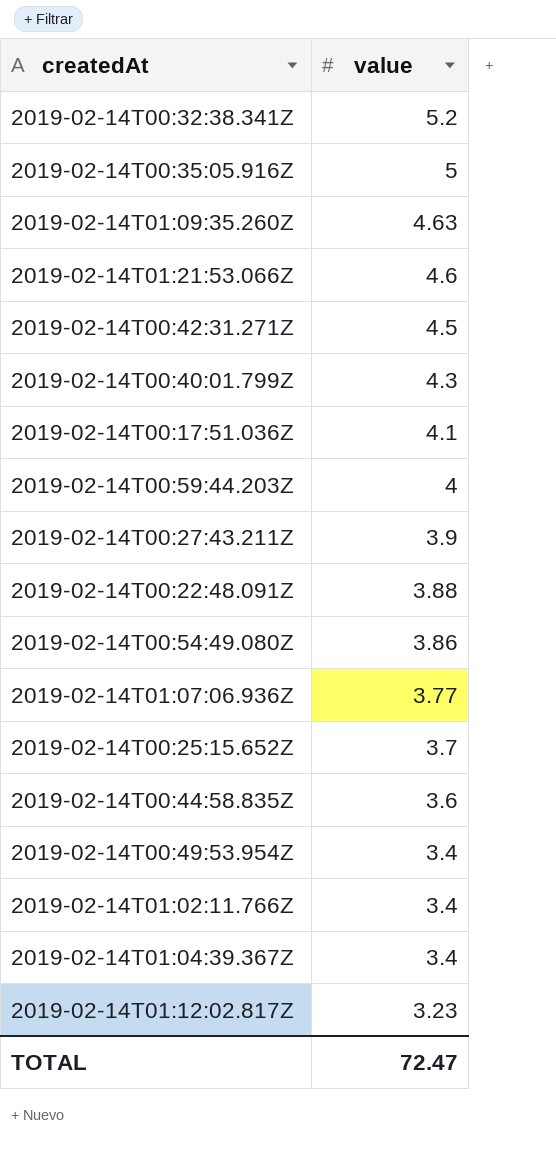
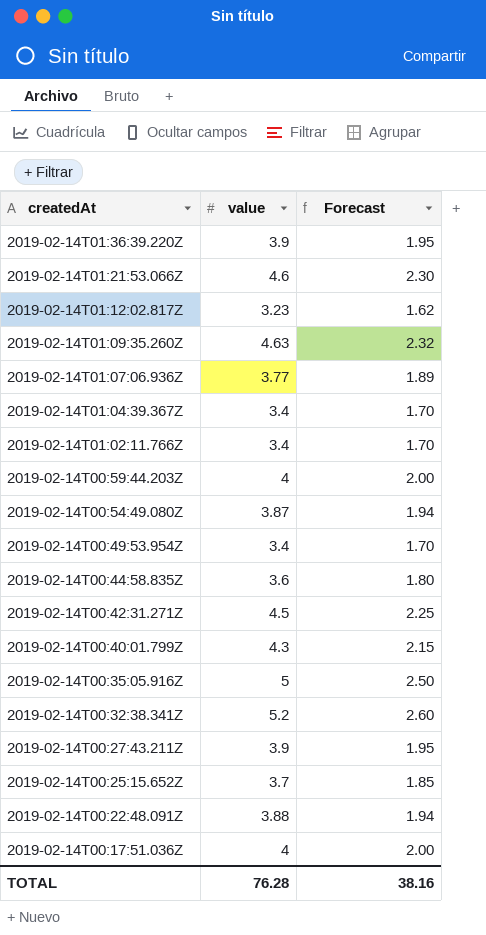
row order: value descending -> createdAt descending
column Forecast | formula: none -> [value] * 0.5
row 2019-02-14T01:36:39.220Z: none -> 3.9 | 1.95
2019-02-14T00:54:49.080Z | value: 3.86 -> 3.87
2019-02-14T00:17:51.036Z | value: 4.1 -> 4
TOTAL | value: 72.47 -> 76.28

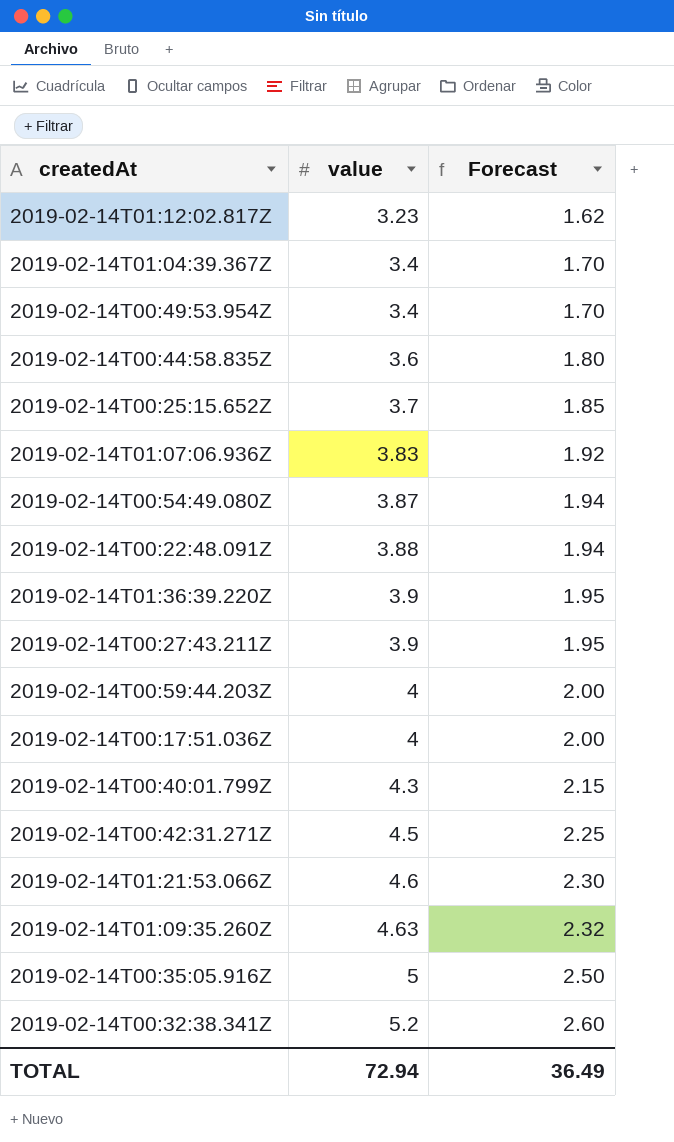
row order: createdAt descending -> value ascending
row 2019-02-14T01:02:11.766Z: 3.4 | 1.70 -> none
2019-02-14T01:07:06.936Z | value: 3.77 -> 3.83
2019-02-14T01:07:06.936Z | Forecast: 1.89 -> 1.92
TOTAL | value: 76.28 -> 72.94
TOTAL | Forecast: 38.16 -> 36.49

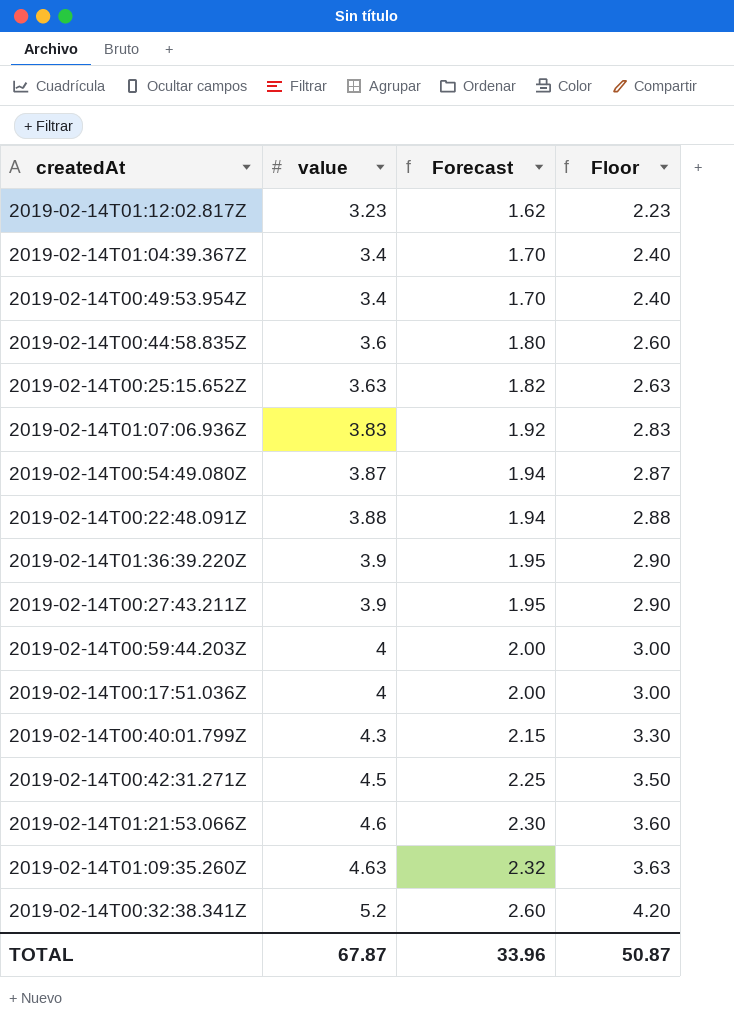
column Floor | formula: none -> [value] - 1
row 2019-02-14T00:35:05.916Z: 5 | 2.50 -> none
2019-02-14T00:25:15.652Z | value: 3.7 -> 3.63
2019-02-14T00:25:15.652Z | Forecast: 1.85 -> 1.82
TOTAL | value: 72.94 -> 67.87
TOTAL | Forecast: 36.49 -> 33.96

